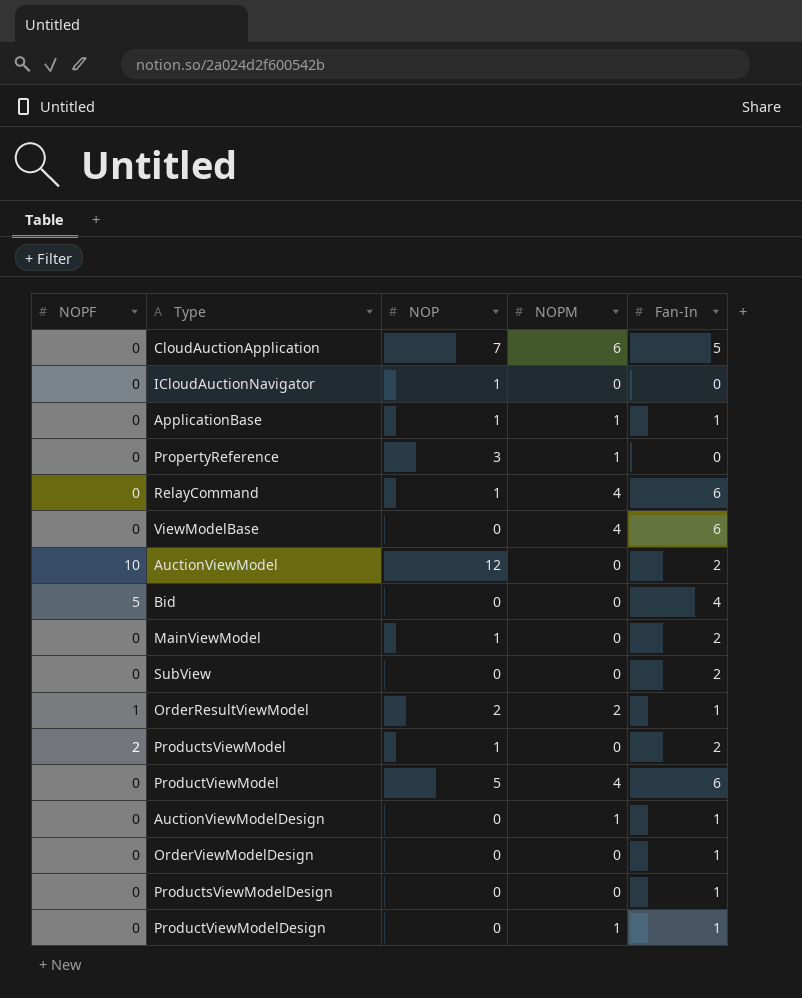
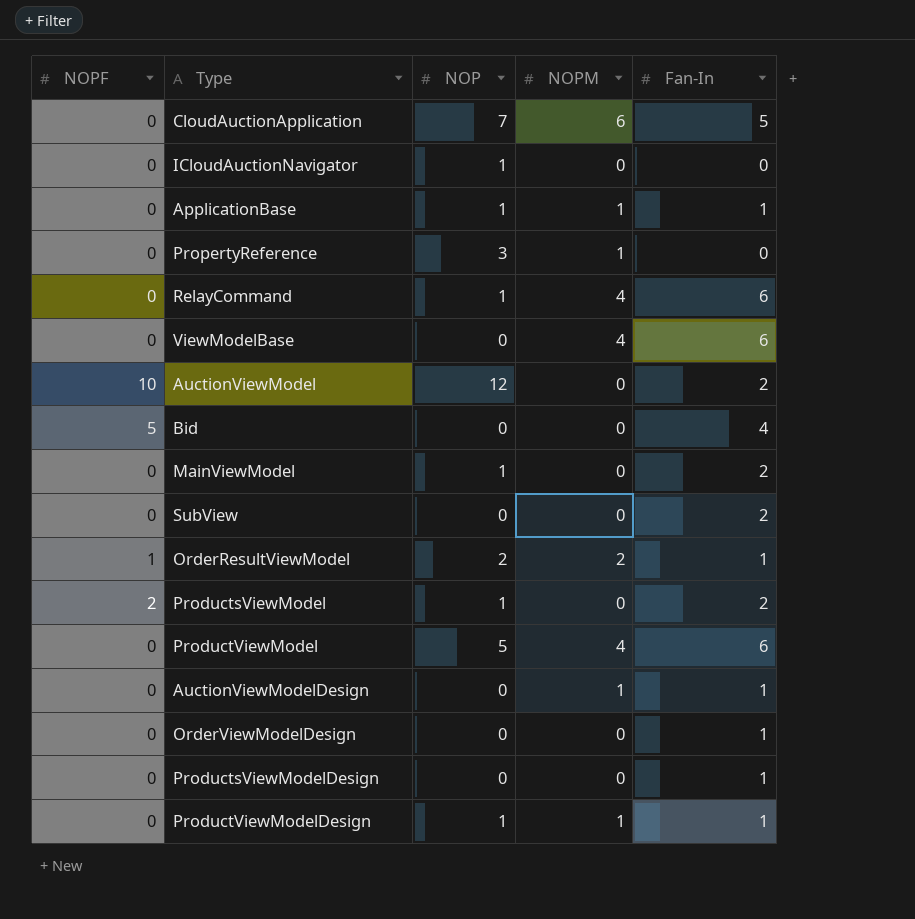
ProductViewModelDesign | NOP: 0 -> 1

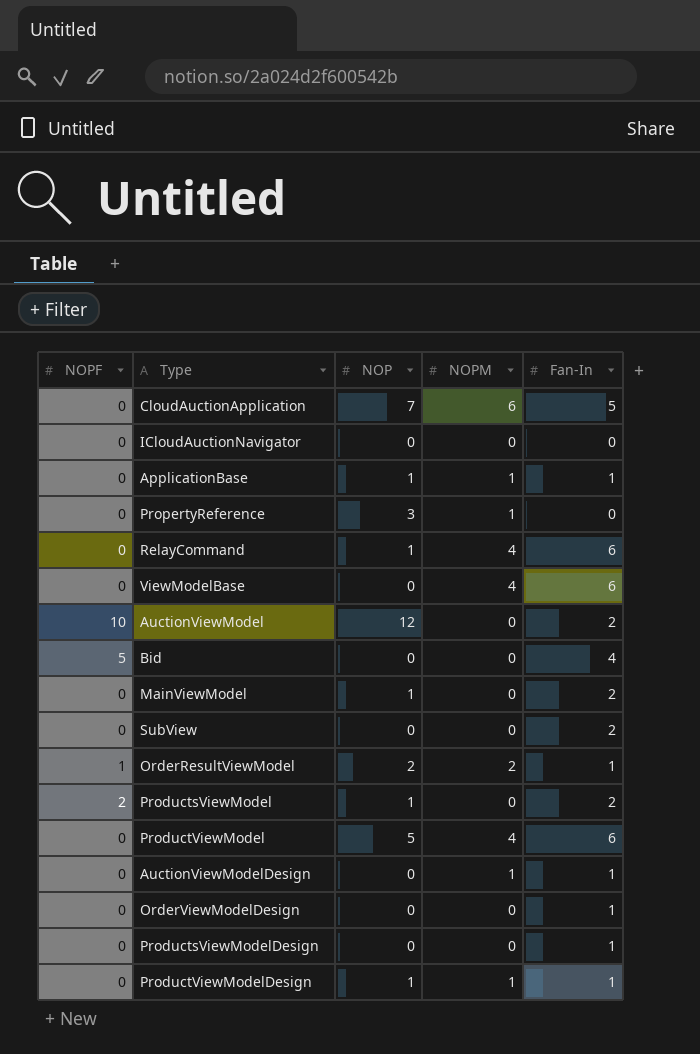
ICloudAuctionNavigator | NOP: 1 -> 0

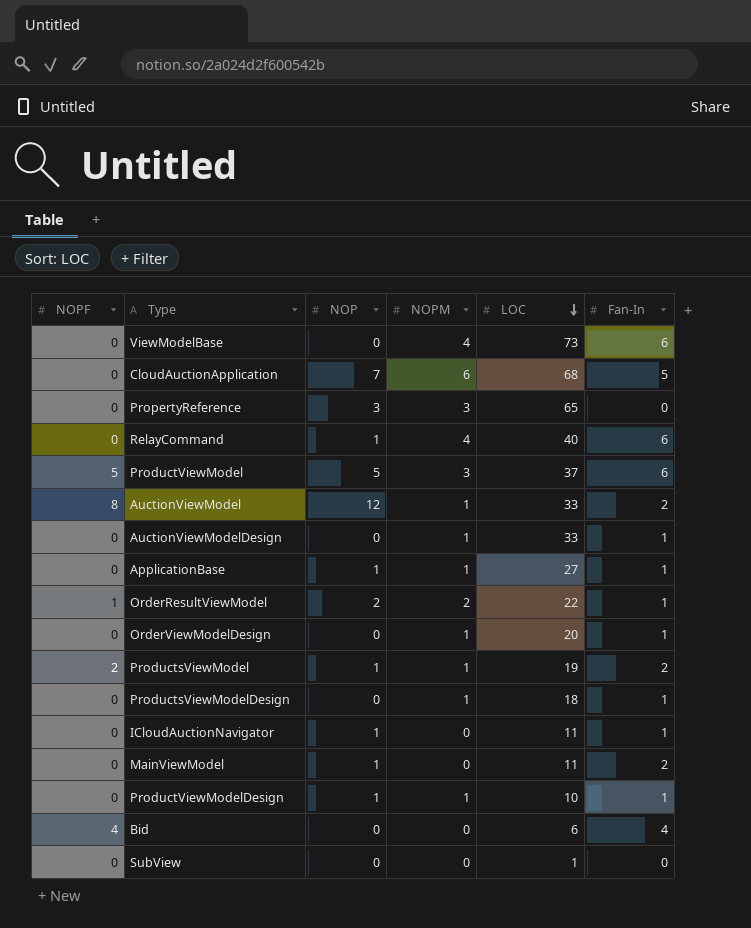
row order: none -> LOC descending
column LOC | position: none -> 5
PropertyReference | NOPM: 1 -> 3
ProductViewModel | NOPF: 0 -> 5
ProductViewModel | NOPM: 4 -> 3
AuctionViewModel | NOPF: 10 -> 8
AuctionViewModel | NOPM: 0 -> 1
OrderViewModelDesign | NOPM: 0 -> 1
ProductsViewModel | NOPM: 0 -> 1
ProductsViewModelDesign | NOPM: 0 -> 1
ICloudAuctionNavigator | NOP: 0 -> 1
ICloudAuctionNavigator | Fan-In: 0 -> 1
Bid | NOPF: 5 -> 4
SubView | Fan-In: 2 -> 0

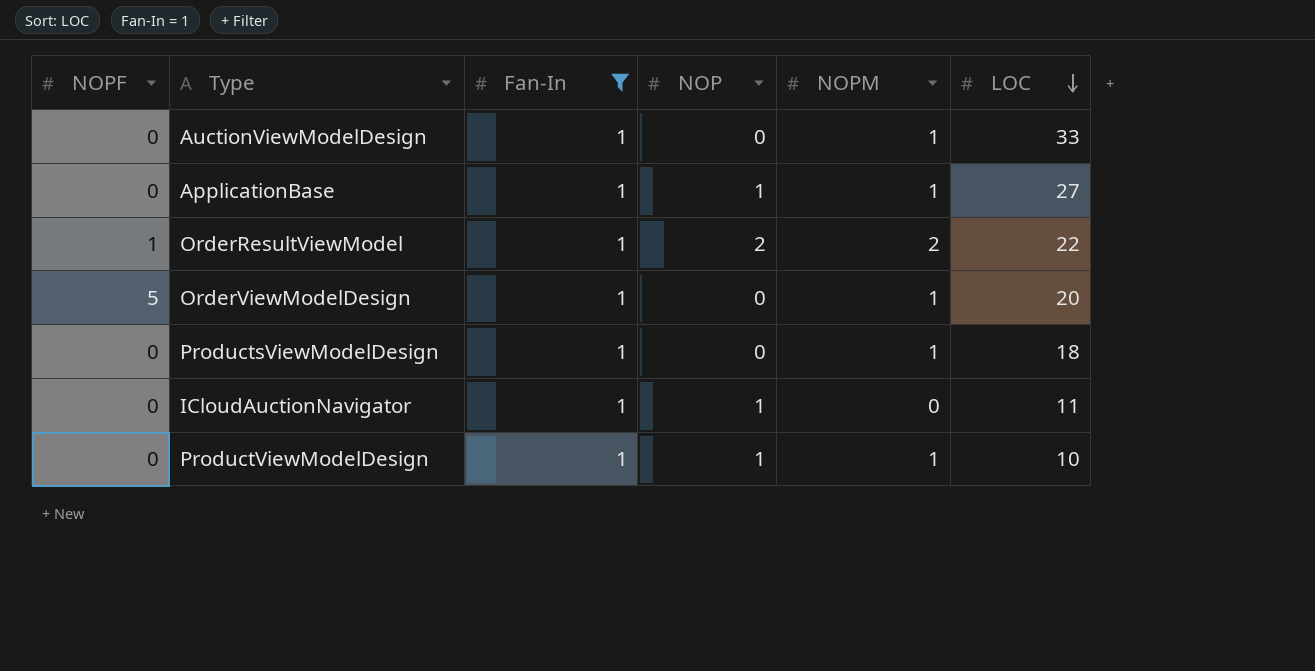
filter: none -> Fan-In = 1
column Fan-In | position: 6 -> 3
OrderViewModelDesign | NOPF: 0 -> 5

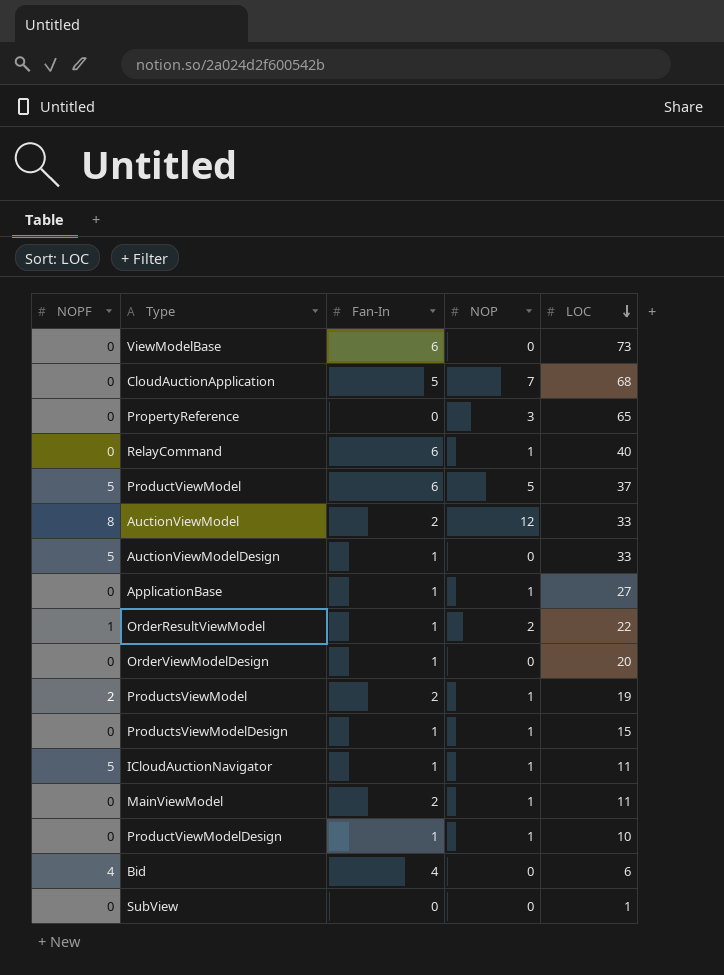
filter: Fan-In = 1 -> none
column NOPM | position: 5 -> none
AuctionViewModelDesign | NOPF: 0 -> 5
OrderViewModelDesign | NOPF: 5 -> 0
ProductsViewModelDesign | NOP: 0 -> 1
ProductsViewModelDesign | LOC: 18 -> 15
ICloudAuctionNavigator | NOPF: 0 -> 5

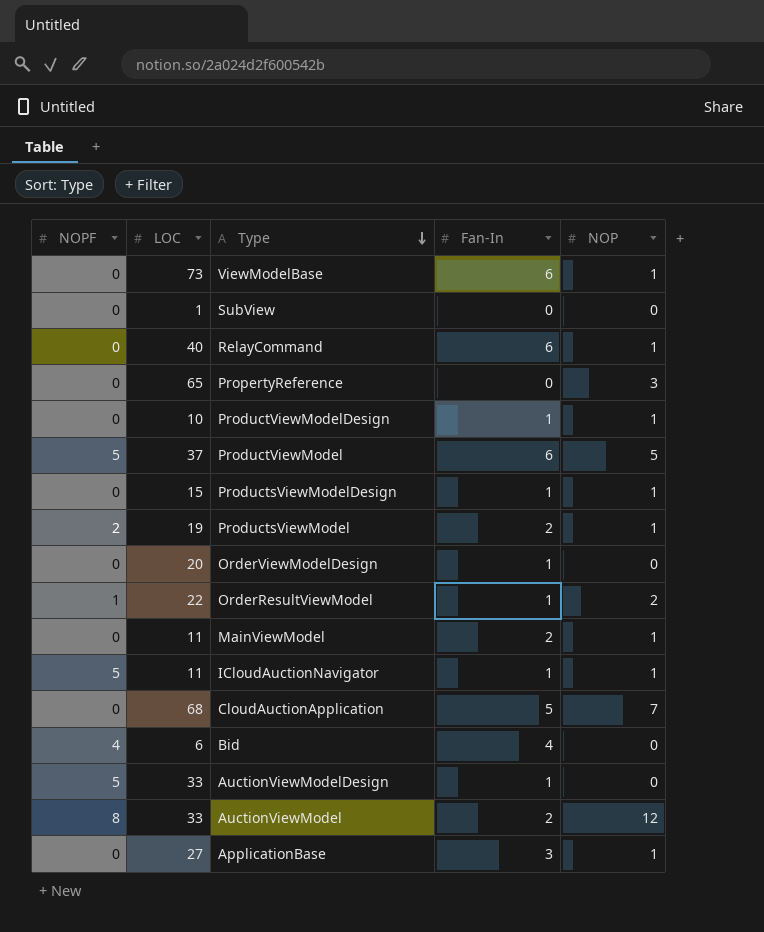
row order: LOC descending -> Type descending
column LOC | position: 5 -> 2
ViewModelBase | NOP: 0 -> 1
ApplicationBase | Fan-In: 1 -> 3

